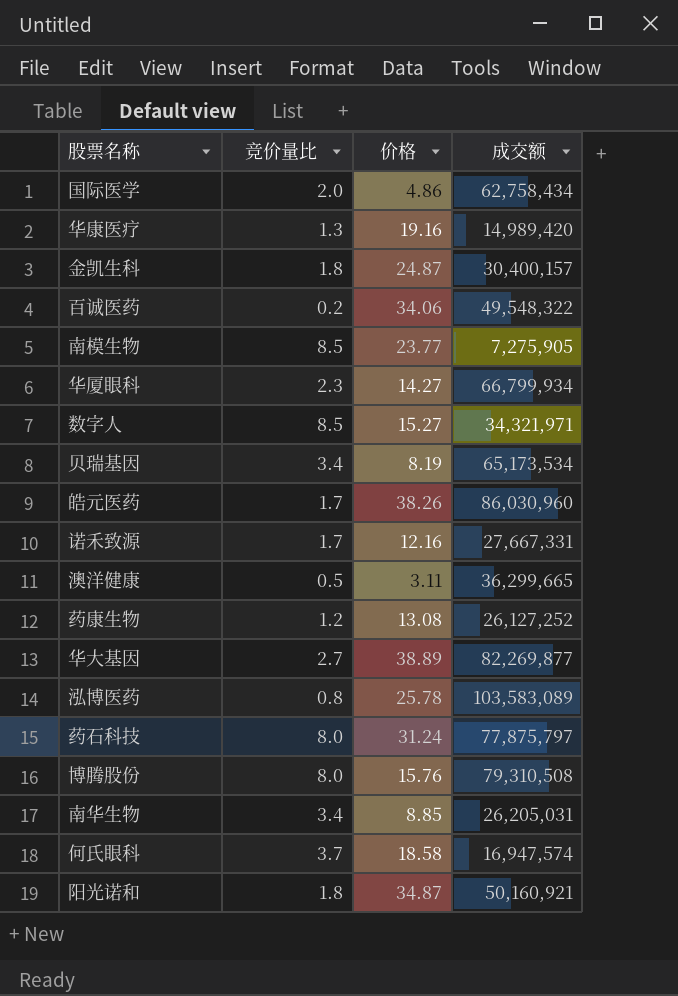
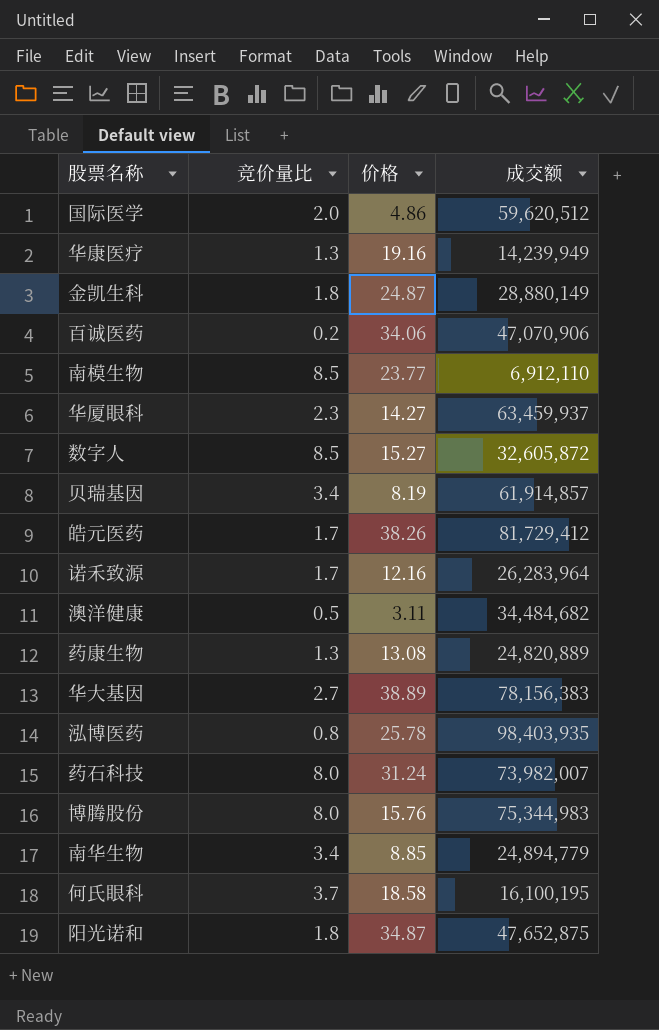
国际医学 | 成交额: 62,758,434 -> 59,620,512
华康医疗 | 成交额: 14,989,420 -> 14,239,949
金凯生科 | 成交额: 30,400,157 -> 28,880,149
百诚医药 | 成交额: 49,548,322 -> 47,070,906
南模生物 | 成交额: 7,275,905 -> 6,912,110
华厦眼科 | 成交额: 66,799,934 -> 63,459,937
数字人 | 成交额: 34,321,971 -> 32,605,872
贝瑞基因 | 成交额: 65,173,534 -> 61,914,857
皓元医药 | 成交额: 86,030,960 -> 81,729,412
诺禾致源 | 成交额: 27,667,331 -> 26,283,964
澳洋健康 | 成交额: 36,299,665 -> 34,484,682
药康生物 | 竞价量比: 1.2 -> 1.3
药康生物 | 成交额: 26,127,252 -> 24,820,889
华大基因 | 成交额: 82,269,877 -> 78,156,383
泓博医药 | 成交额: 103,583,089 -> 98,403,935
药石科技 | 成交额: 77,875,797 -> 73,982,007
博腾股份 | 成交额: 79,310,508 -> 75,344,983
南华生物 | 成交额: 26,205,031 -> 24,894,779
何氏眼科 | 成交额: 16,947,574 -> 16,100,195
阳光诺和 | 成交额: 50,160,921 -> 47,652,875

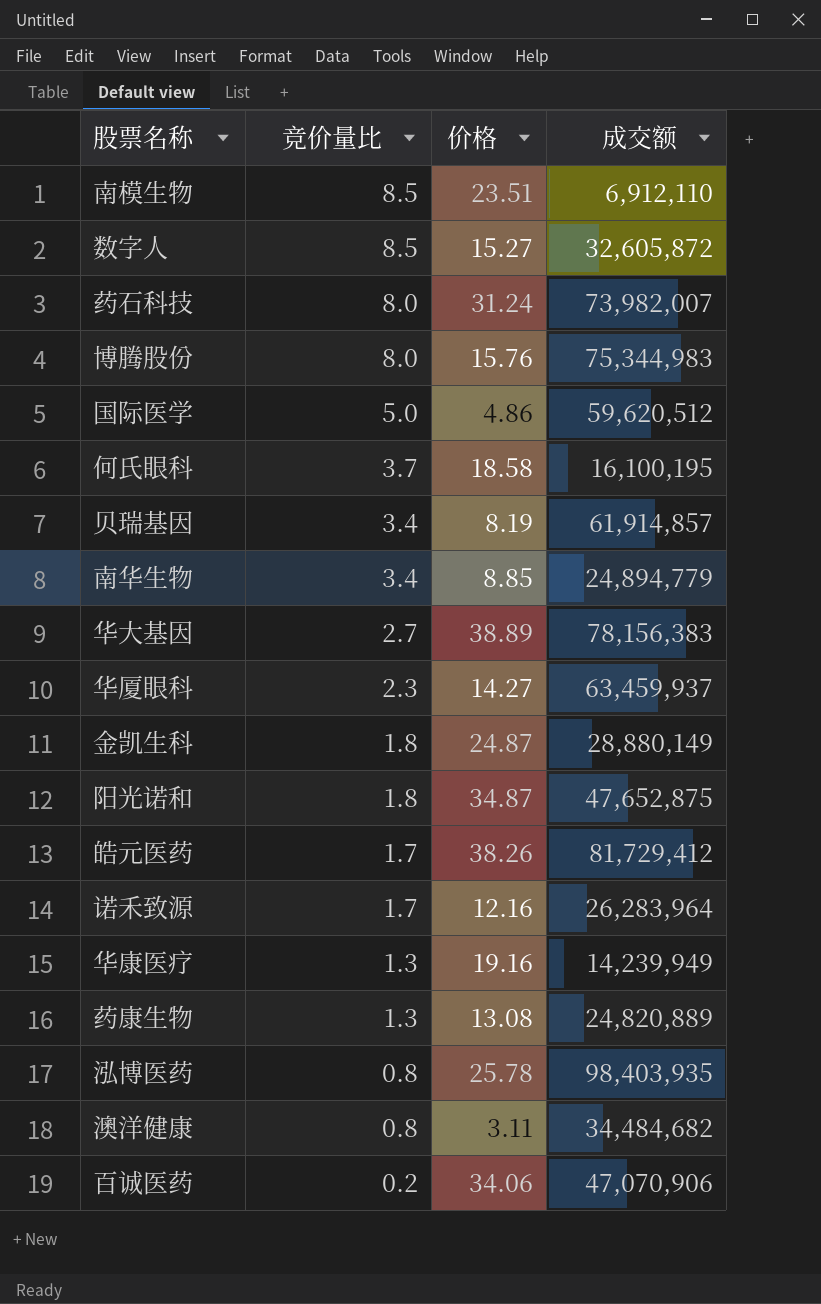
row order: none -> 竞价量比 descending
南模生物 | 价格: 23.77 -> 23.51
国际医学 | 竞价量比: 2.0 -> 5.0
澳洋健康 | 竞价量比: 0.5 -> 0.8

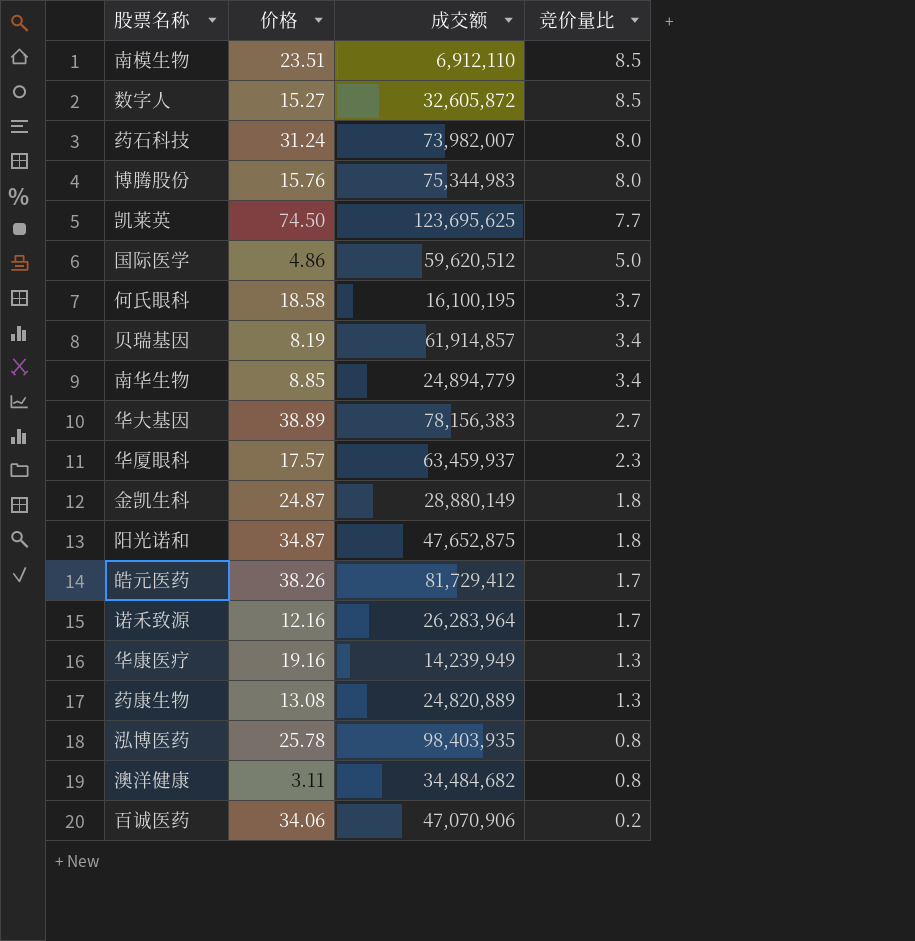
column 竞价量比 | position: 2 -> 4
row 凯莱英: none -> 74.50 | 123,695,625 | 7.7
华厦眼科 | 价格: 14.27 -> 17.57

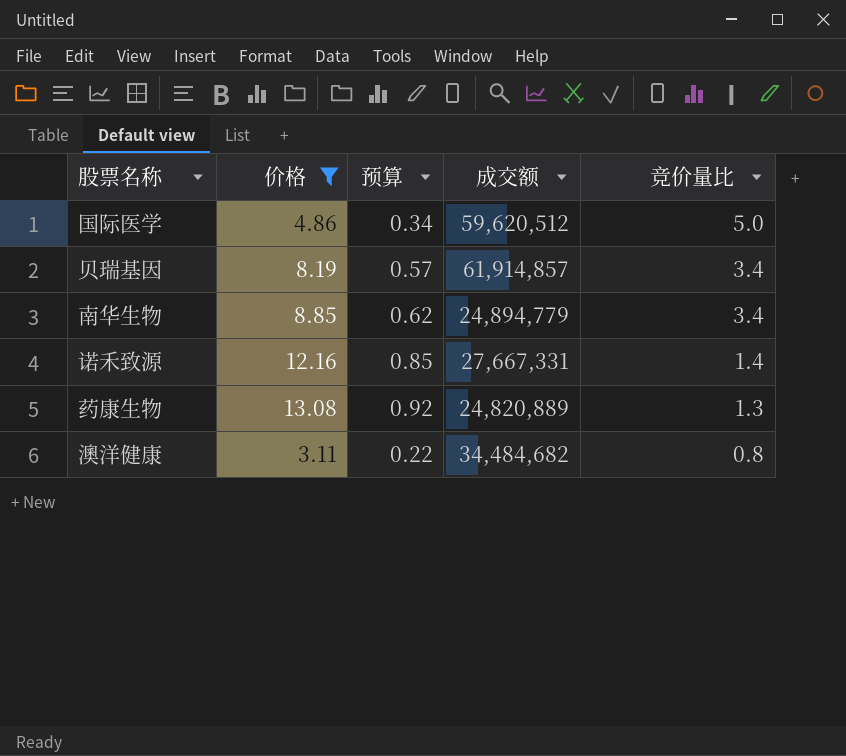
filter: none -> 价格 <= 13.08
column 预算 | formula: none -> [价格] * 0.07
诺禾致源 | 成交额: 26,283,964 -> 27,667,331
诺禾致源 | 竞价量比: 1.7 -> 1.4

